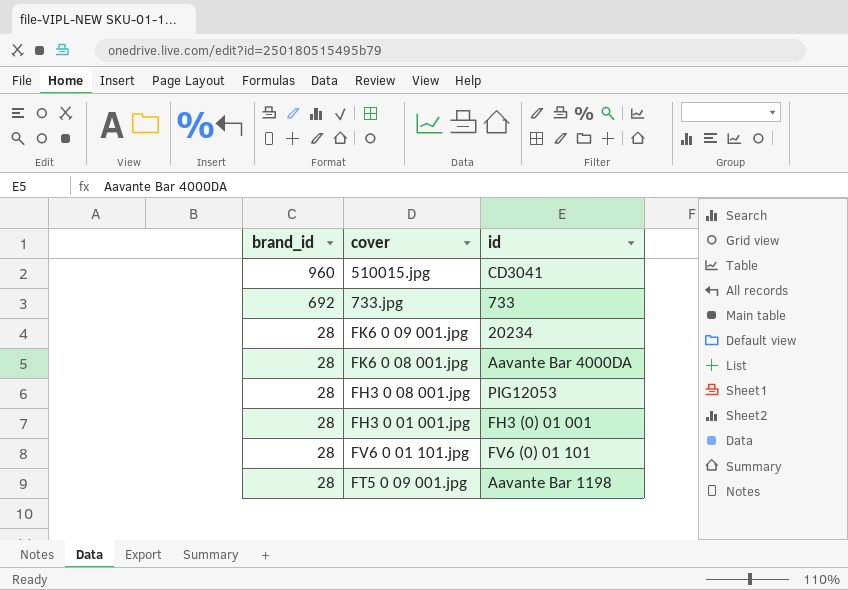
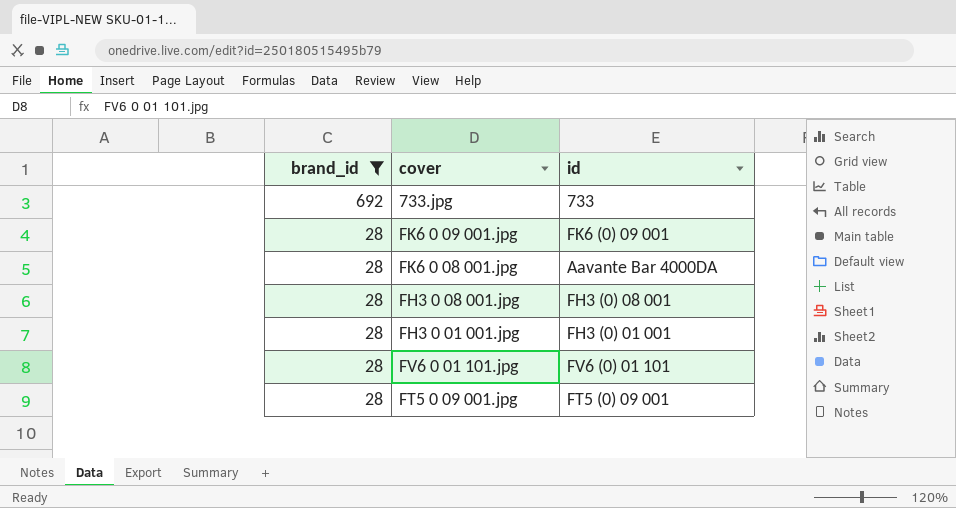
filter: none -> brand_id != 960
FK6 0 09 001.jpg | id: 20234 -> FK6 (0) 09 001
FH3 0 08 001.jpg | id: PIG12053 -> FH3 (0) 08 001
FT5 0 09 001.jpg | id: Aavante Bar 1198 -> FT5 (0) 09 001

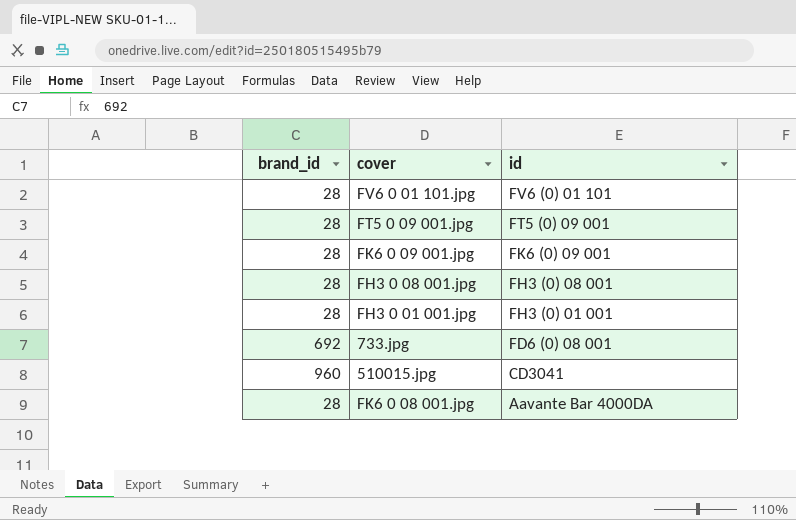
filter: brand_id != 960 -> none
row order: brand_id descending -> id descending
733.jpg | id: 733 -> FD6 (0) 08 001

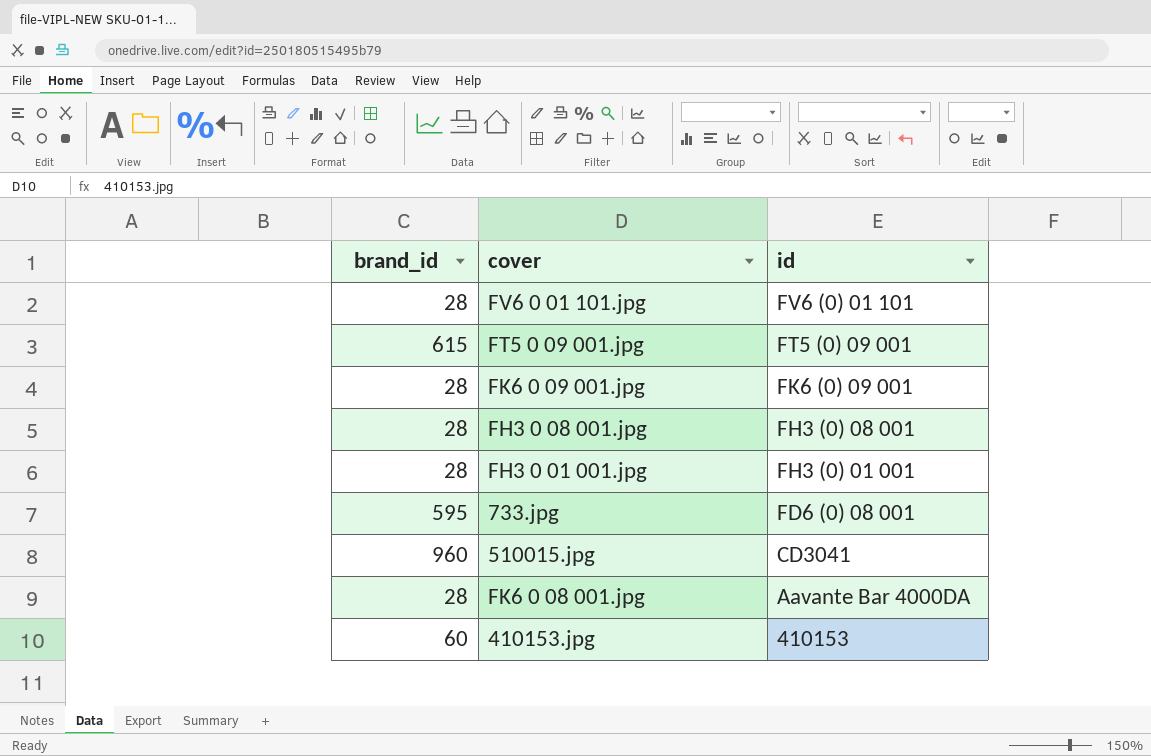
FT5 0 09 001.jpg | brand_id: 28 -> 615
733.jpg | brand_id: 692 -> 595
row 410153.jpg: none -> 60 | 410153

